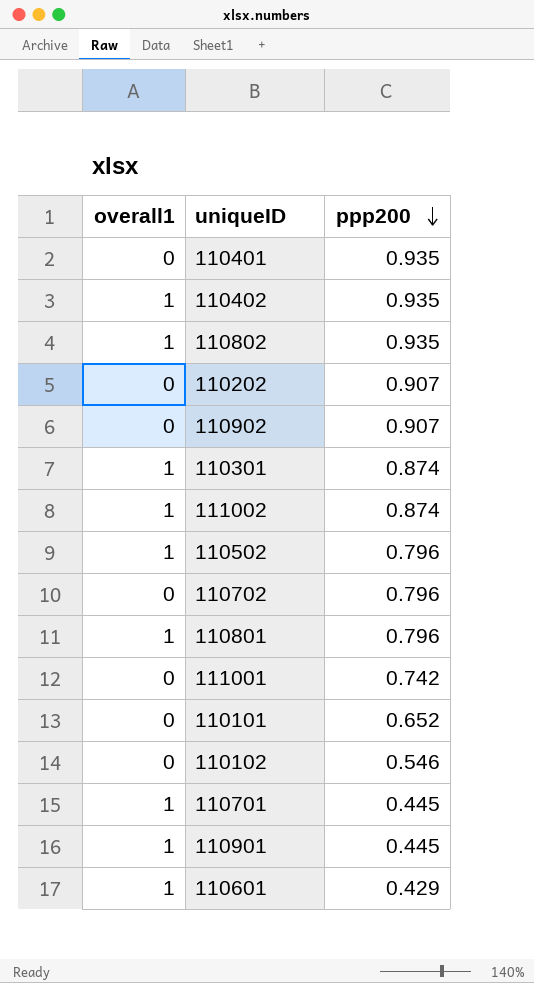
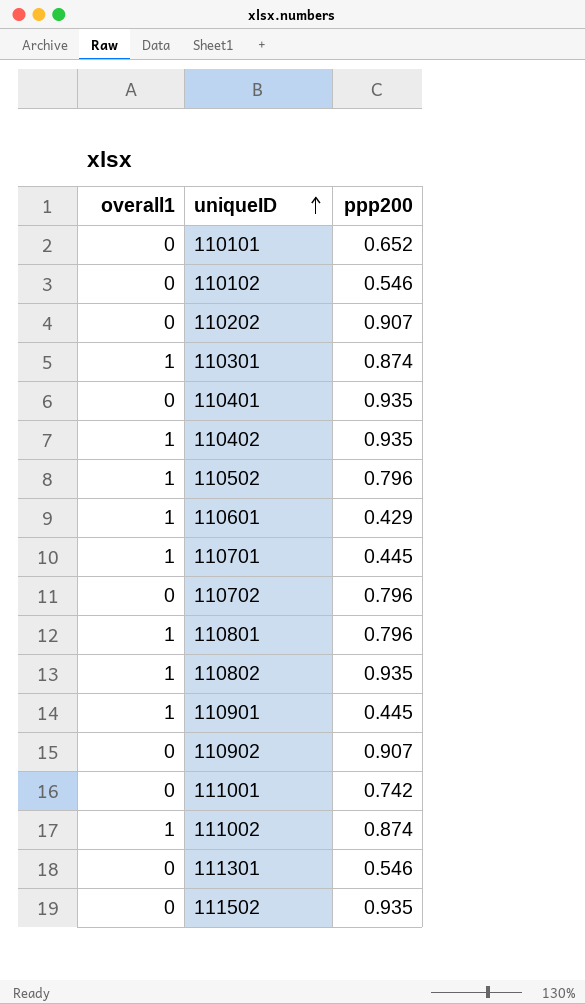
row order: ppp200 descending -> uniqueID ascending
row 111301: none -> 0 | 0.546
row 111502: none -> 0 | 0.935

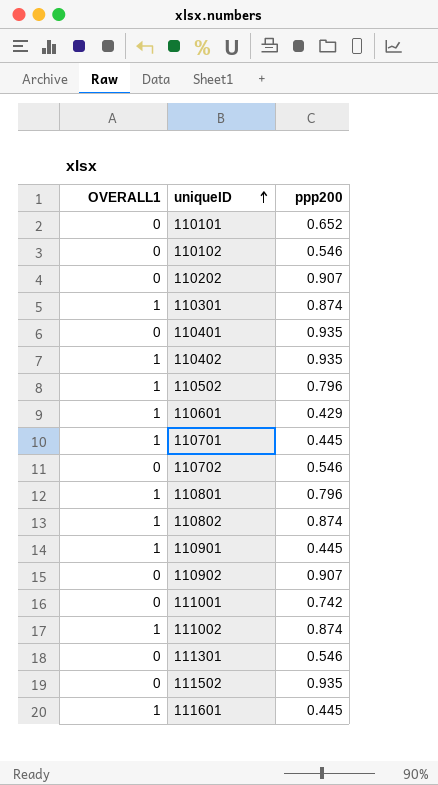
column name: overall1 -> OVERALL1
110702 | ppp200: 0.796 -> 0.546
110802 | ppp200: 0.935 -> 0.874
row 111601: none -> 1 | 0.445

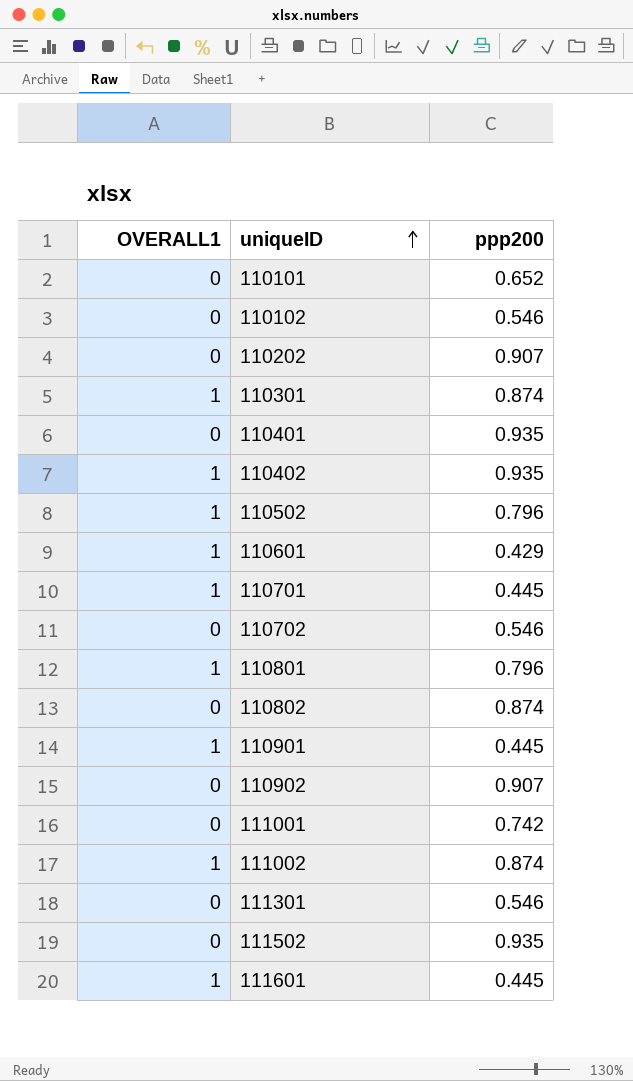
110802 | OVERALL1: 1 -> 0

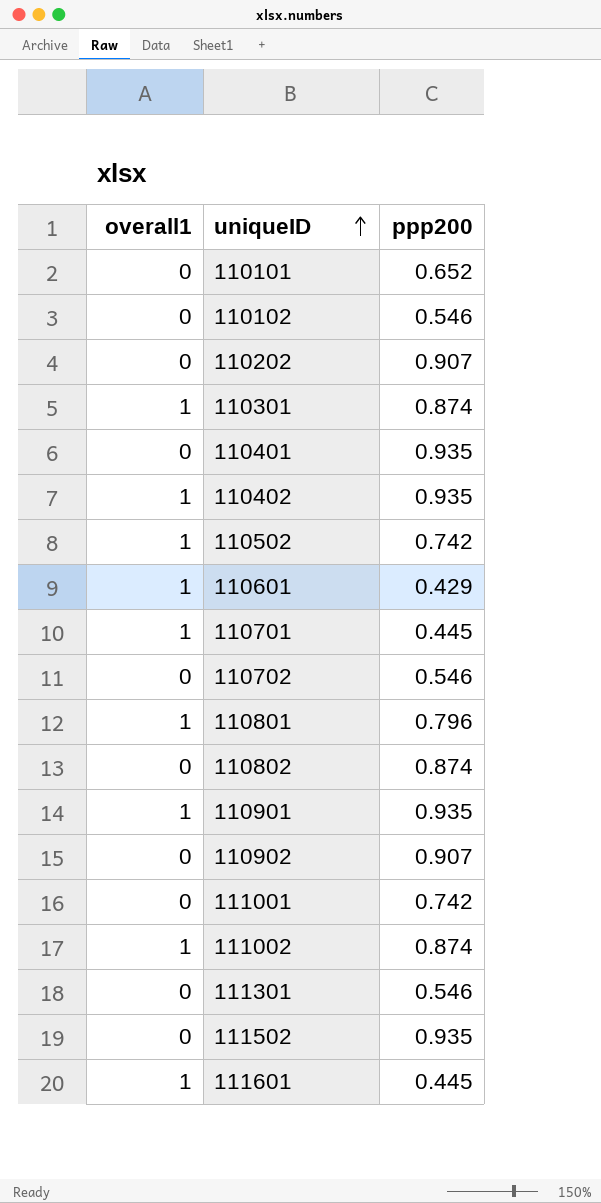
column name: OVERALL1 -> overall1
110502 | ppp200: 0.796 -> 0.742
110901 | ppp200: 0.445 -> 0.935

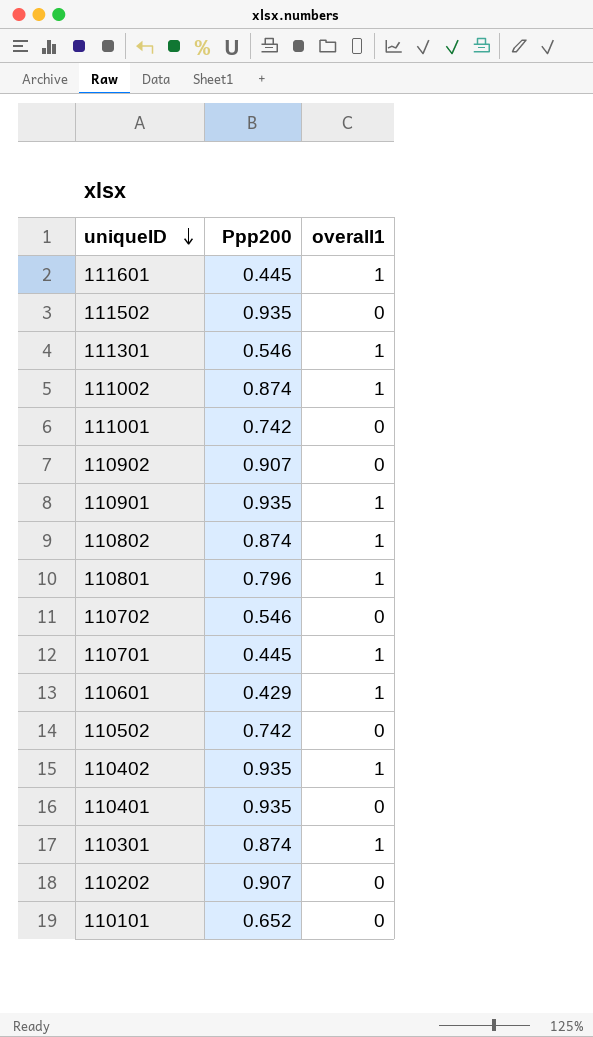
row order: uniqueID ascending -> uniqueID descending
column name: ppp200 -> Ppp200
column overall1 | position: 1 -> 3
row 110102: 0 | 0.546 -> none
111301 | overall1: 0 -> 1
110802 | overall1: 0 -> 1
110502 | overall1: 1 -> 0

